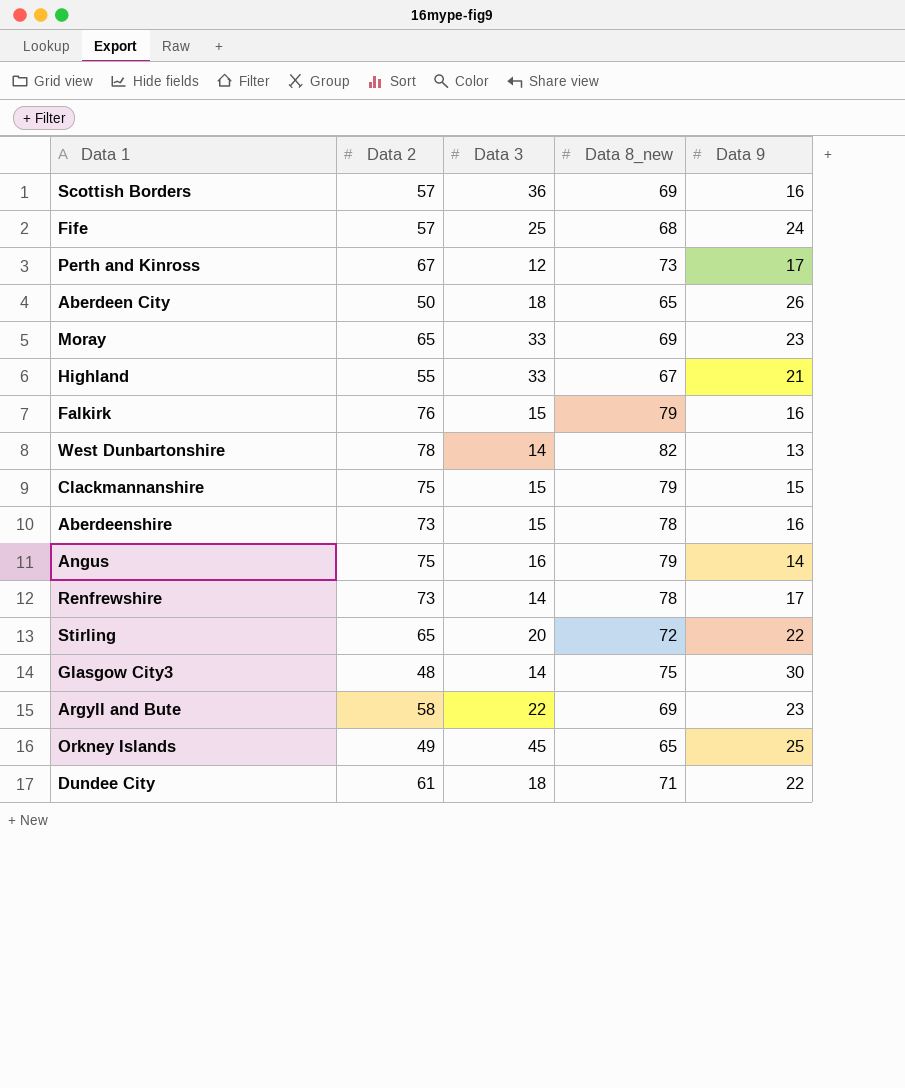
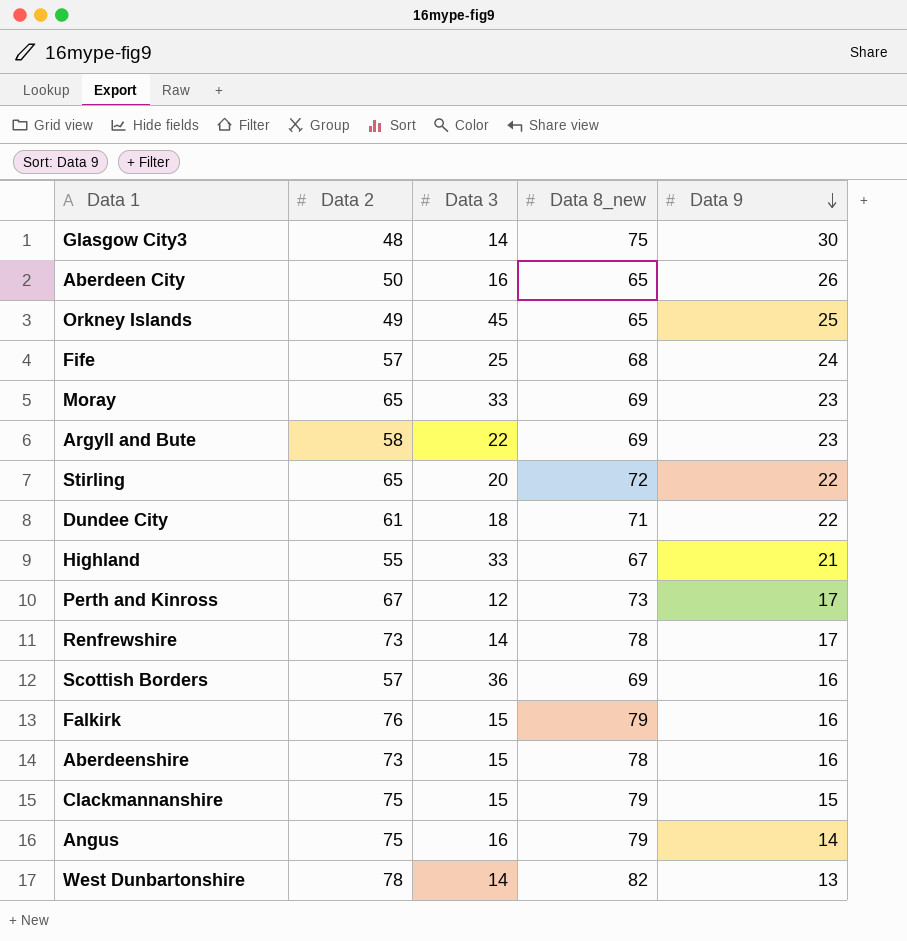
row order: none -> Data 9 descending
Aberdeen City | Data 3: 18 -> 16

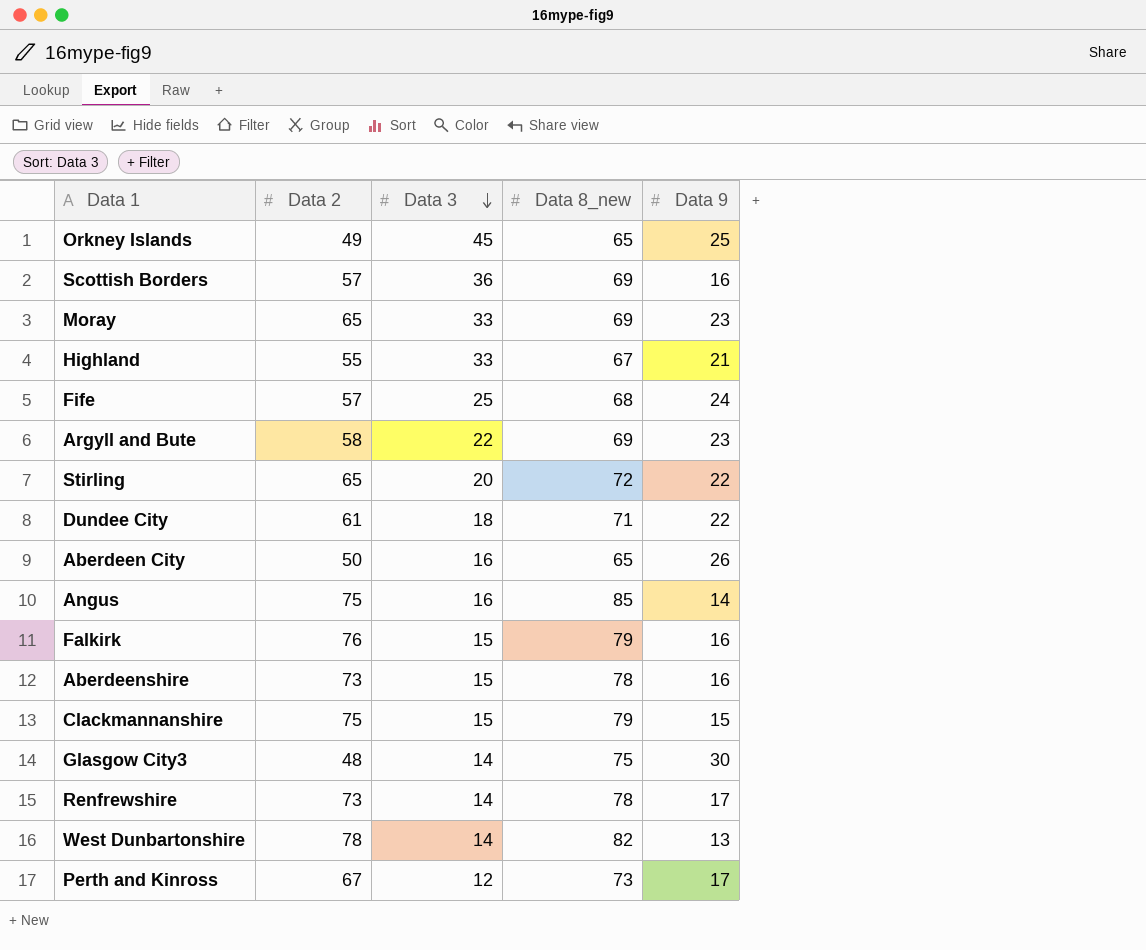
row order: Data 9 descending -> Data 3 descending
Angus | Data 8_new: 79 -> 85

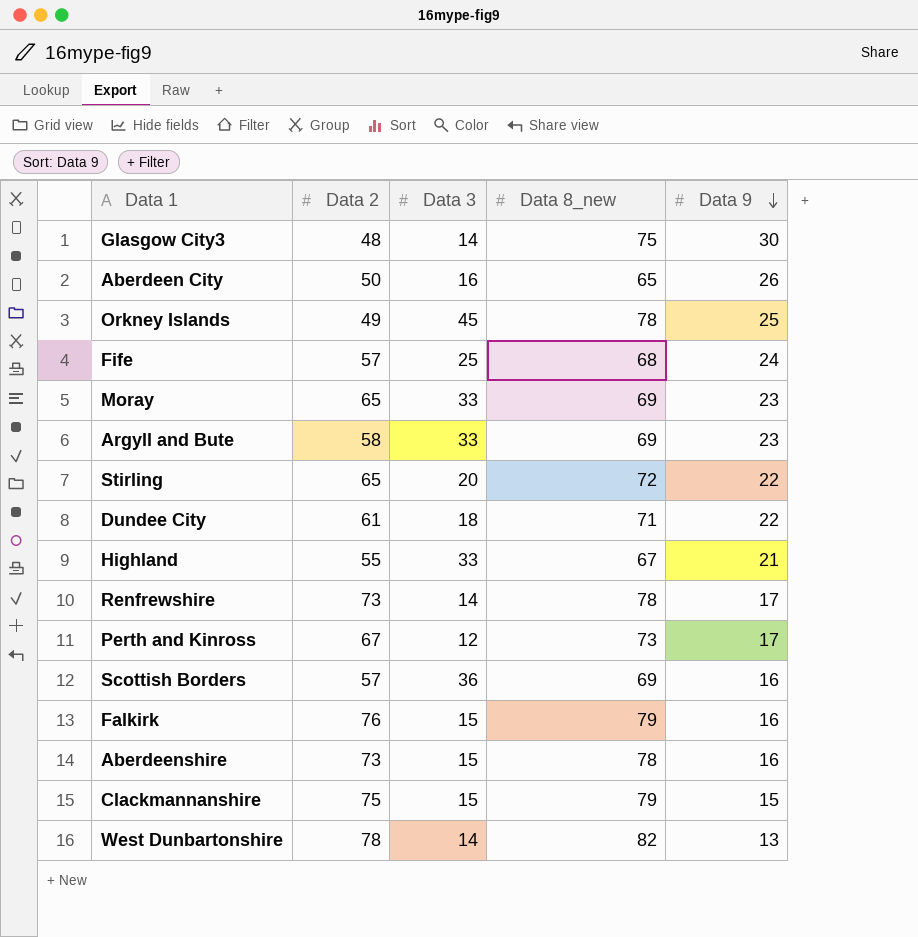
row order: Data 3 descending -> Data 9 descending
row Angus: 75 | 16 | 85 | 14 -> none
Orkney Islands | Data 8_new: 65 -> 78
Argyll and Bute | Data 3: 22 -> 33

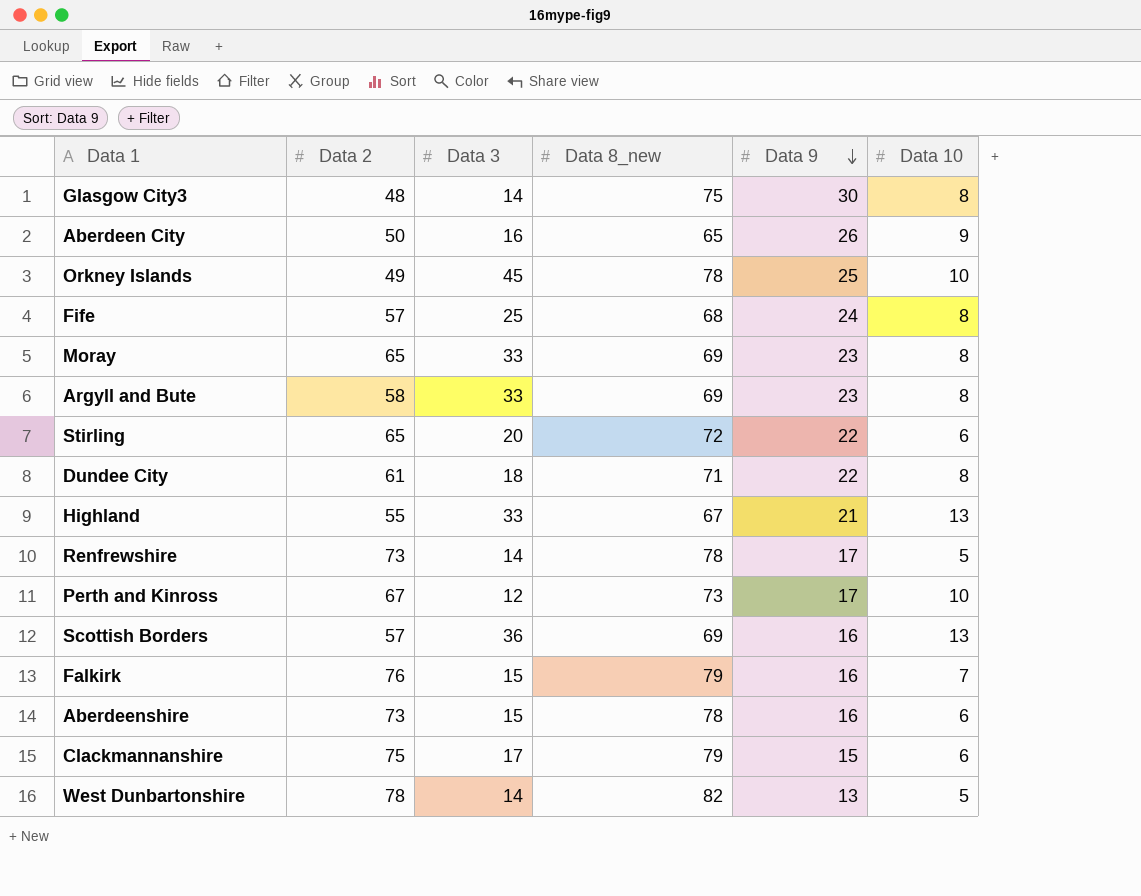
column Data 10 | position: none -> 6
Clackmannanshire | Data 3: 15 -> 17

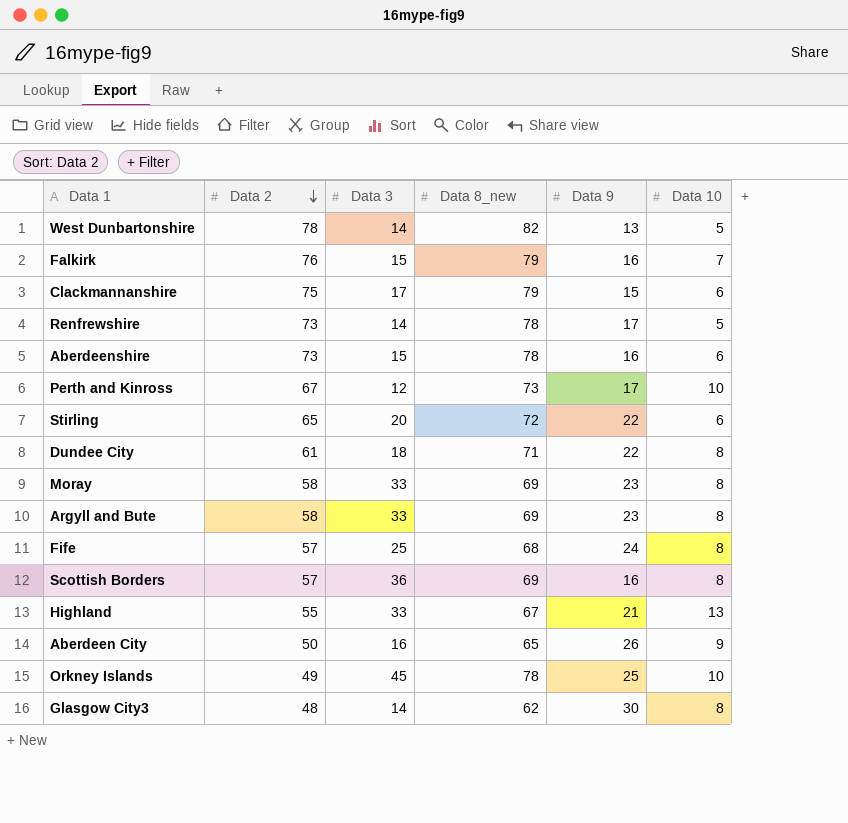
row order: Data 9 descending -> Data 2 descending
Moray | Data 2: 65 -> 58
Scottish Borders | Data 10: 13 -> 8
Glasgow City3 | Data 8_new: 75 -> 62

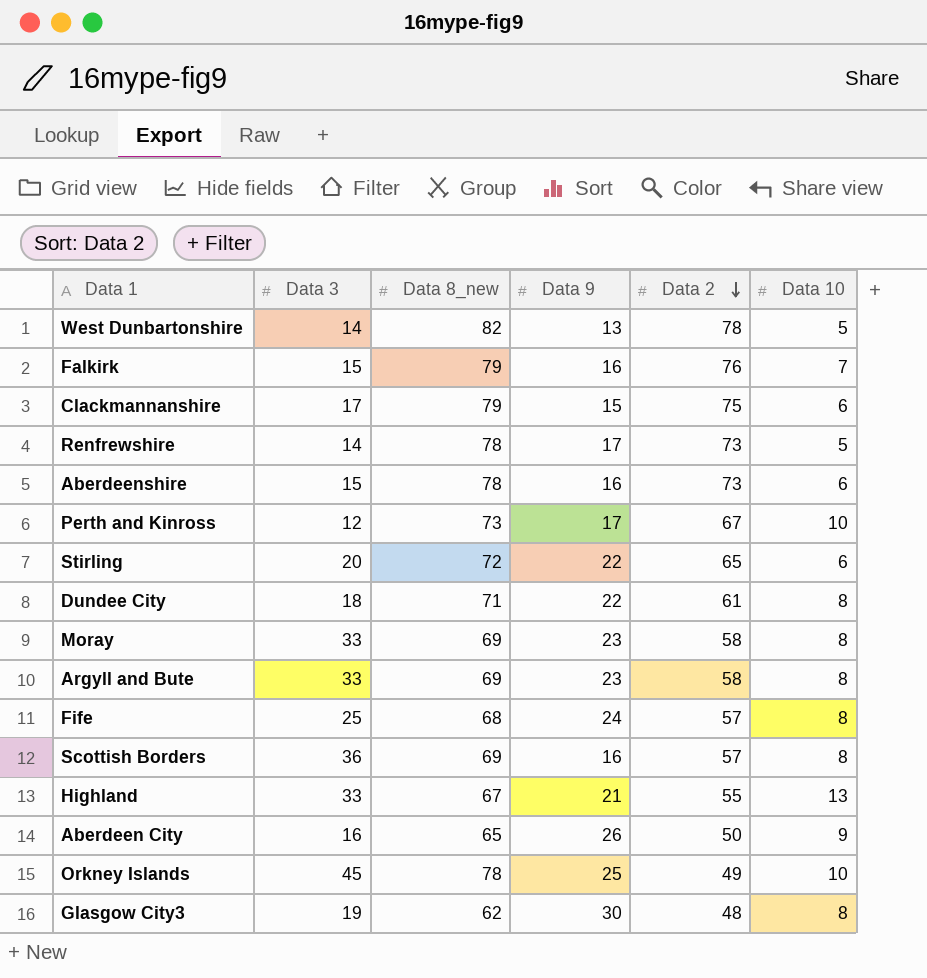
column Data 2 | position: 2 -> 5
Glasgow City3 | Data 3: 14 -> 19

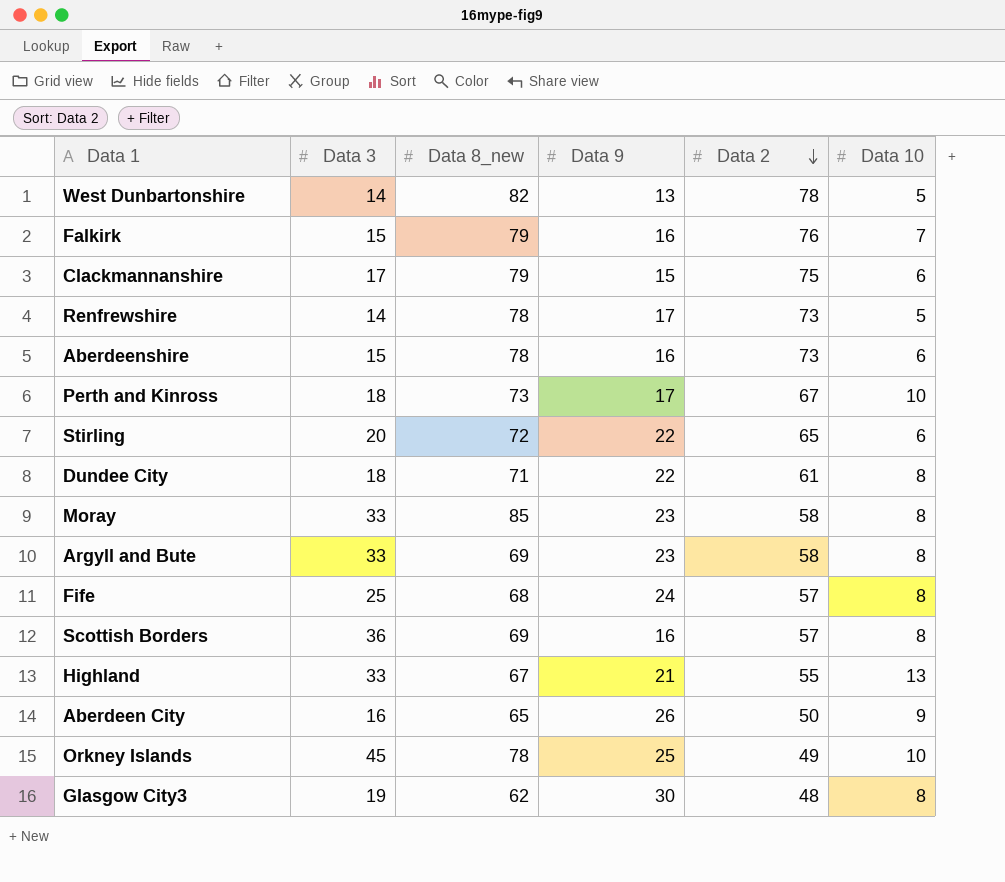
Perth and Kinross | Data 3: 12 -> 18
Moray | Data 8_new: 69 -> 85

